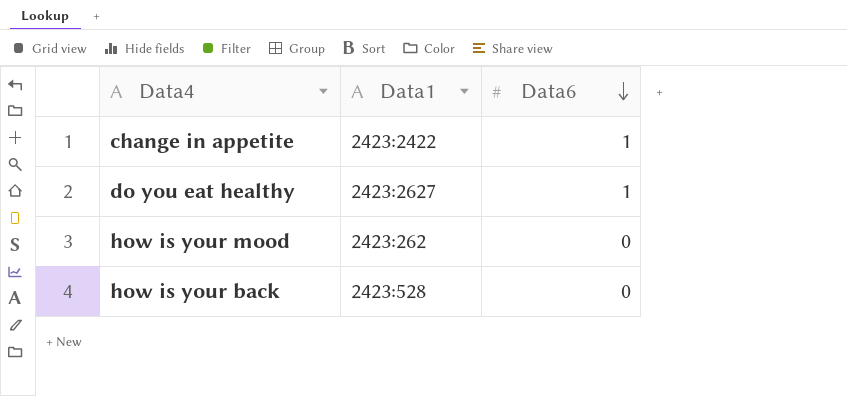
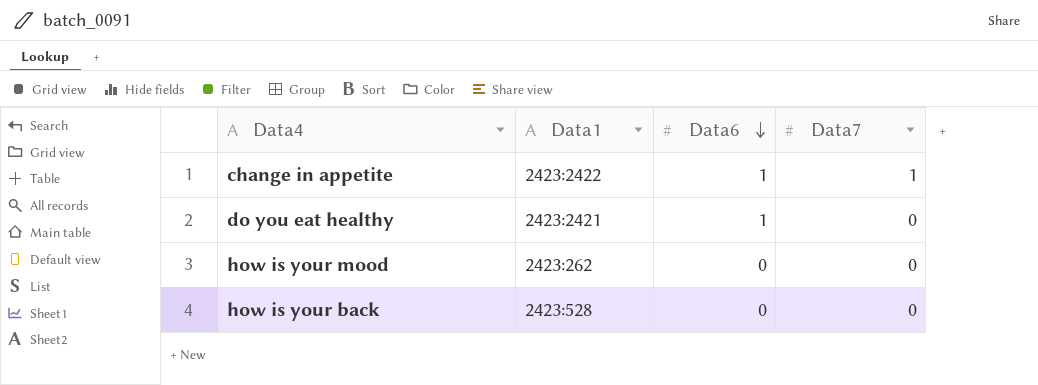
column Data7 | position: none -> 4
do you eat healthy | Data1: 2423:2627 -> 2423:2421

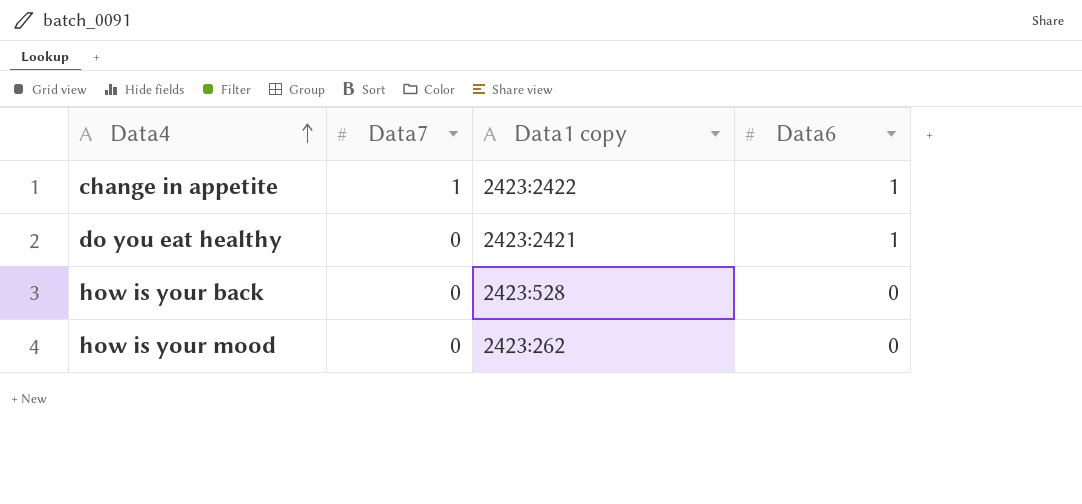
row order: Data6 descending -> Data4 ascending
column Data7 | position: 4 -> 2
column name: Data1 -> Data1 copy

